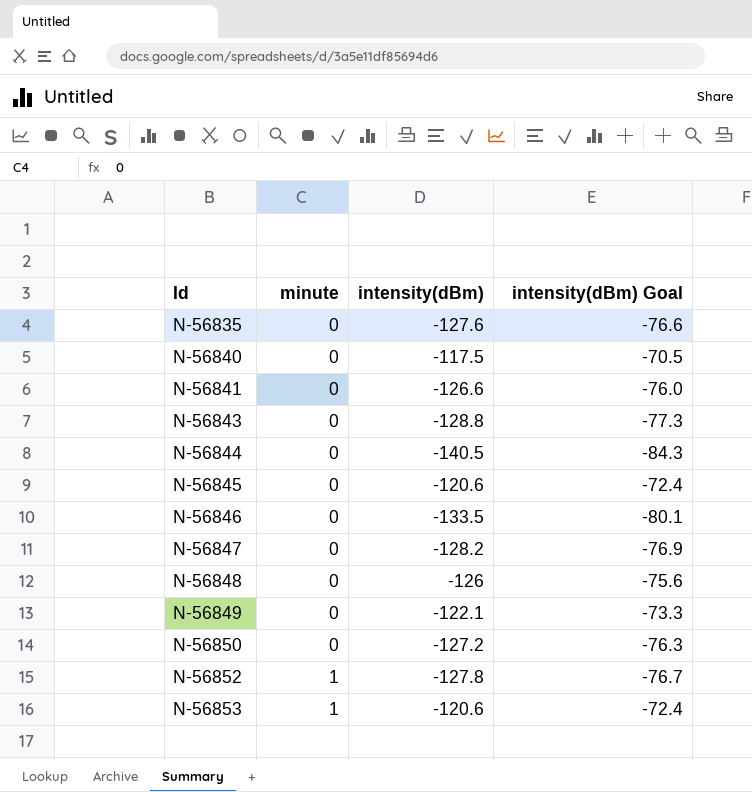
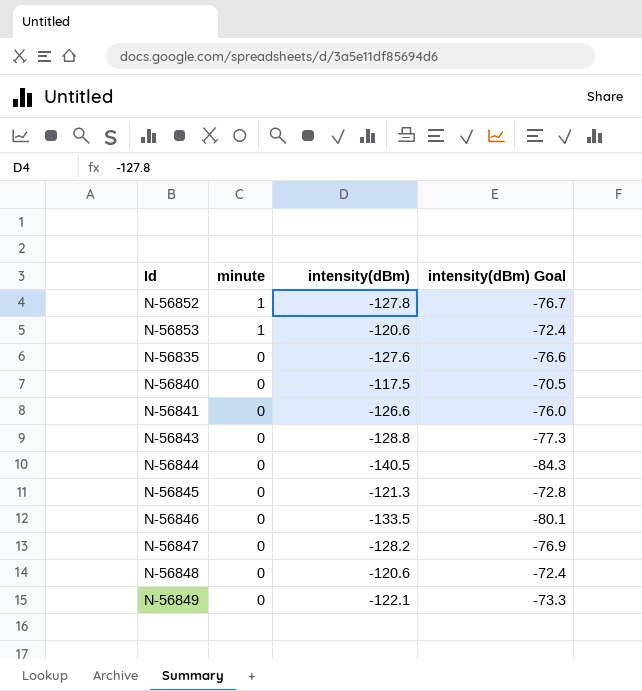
row order: Id ascending -> minute descending
row N-56850: 0 | -127.2 | -76.3 -> none
N-56845 | intensity(dBm): -120.6 -> -121.3
N-56845 | intensity(dBm) Goal: -72.4 -> -72.8
N-56848 | intensity(dBm): -126 -> -120.6
N-56848 | intensity(dBm) Goal: -75.6 -> -72.4

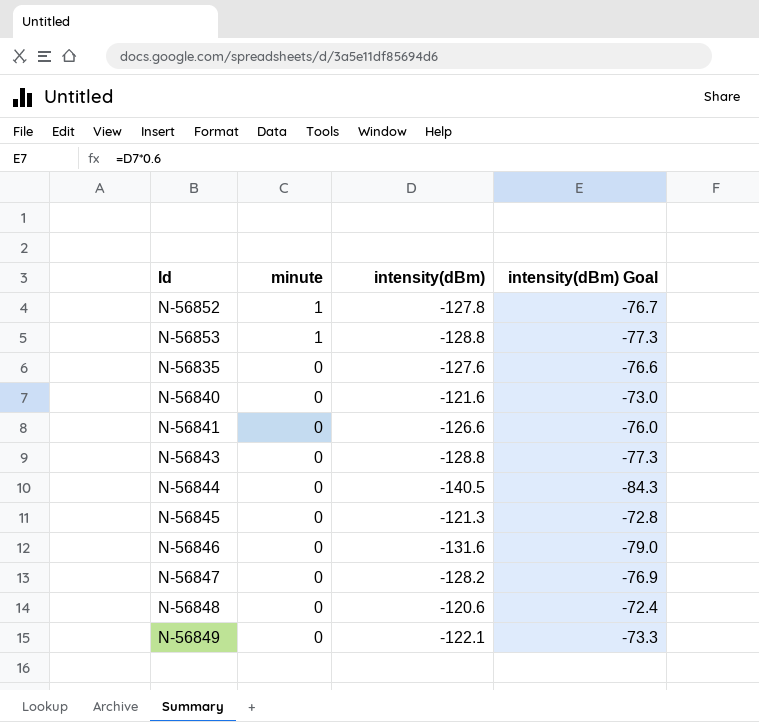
N-56853 | intensity(dBm): -120.6 -> -128.8
N-56853 | intensity(dBm) Goal: -72.4 -> -77.3
N-56840 | intensity(dBm): -117.5 -> -121.6
N-56840 | intensity(dBm) Goal: -70.5 -> -73.0
N-56846 | intensity(dBm): -133.5 -> -131.6
N-56846 | intensity(dBm) Goal: -80.1 -> -79.0

